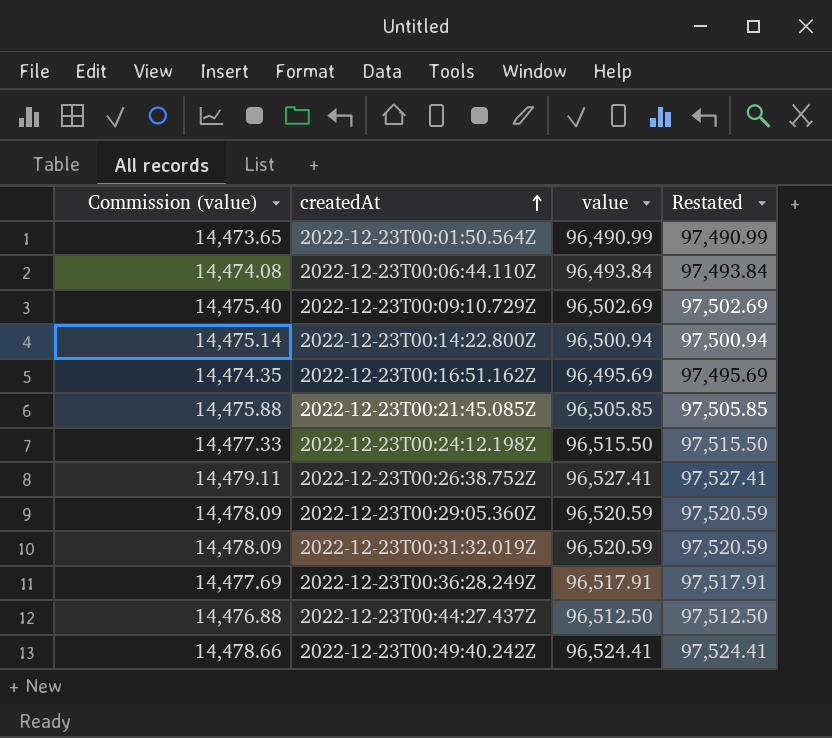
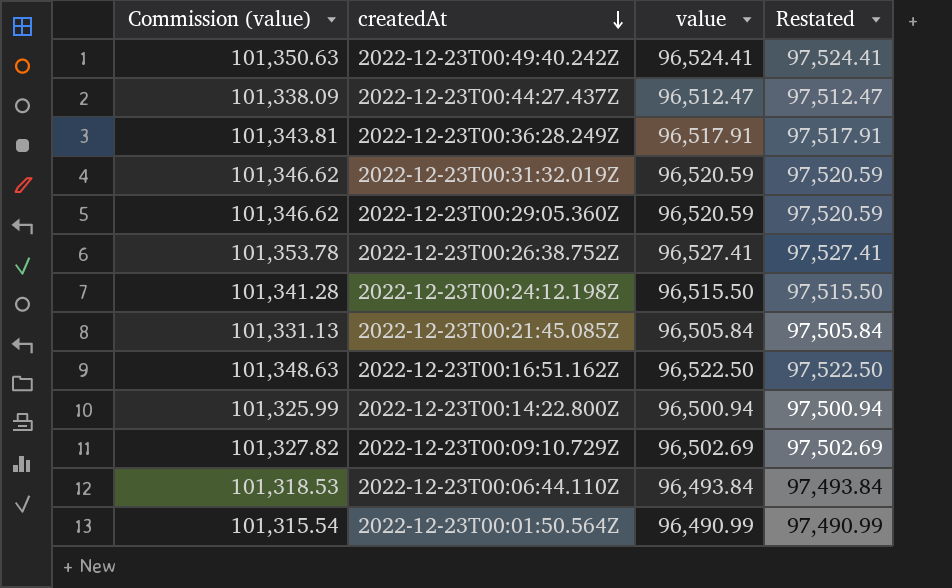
row order: createdAt ascending -> createdAt descending
column Commission (value) | formula: [value] * 0.15 -> [value] * 1.05
2022-12-23T00:44:27.437Z | value: 96,512.50 -> 96,512.47
2022-12-23T00:44:27.437Z | Restated: 97,512.50 -> 97,512.47
2022-12-23T00:21:45.085Z | value: 96,505.85 -> 96,505.84
2022-12-23T00:21:45.085Z | Restated: 97,505.85 -> 97,505.84
2022-12-23T00:16:51.162Z | value: 96,495.69 -> 96,522.50
2022-12-23T00:16:51.162Z | Restated: 97,495.69 -> 97,522.50

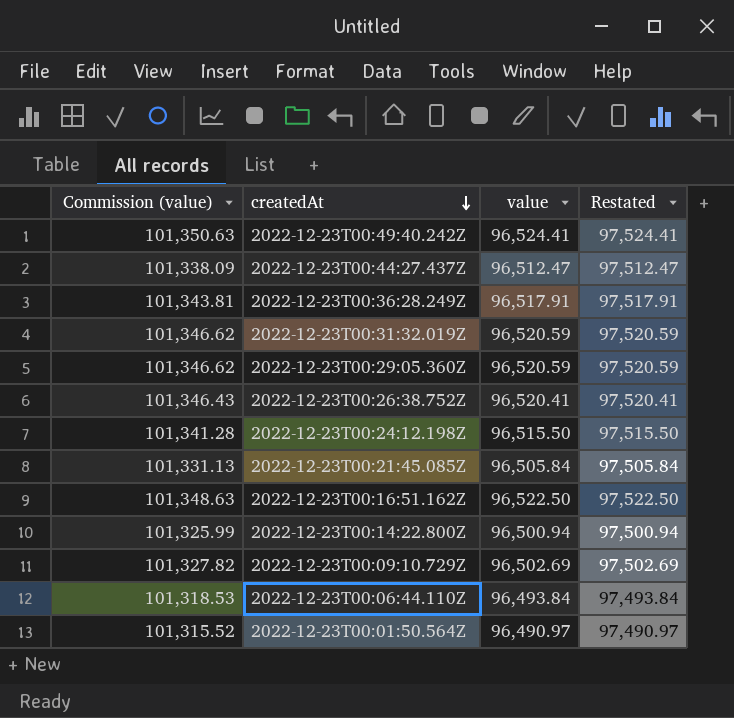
2022-12-23T00:26:38.752Z | Commission (value): 101,353.78 -> 101,346.43
2022-12-23T00:26:38.752Z | value: 96,527.41 -> 96,520.41
2022-12-23T00:26:38.752Z | Restated: 97,527.41 -> 97,520.41
2022-12-23T00:01:50.564Z | Commission (value): 101,315.54 -> 101,315.52
2022-12-23T00:01:50.564Z | value: 96,490.99 -> 96,490.97
2022-12-23T00:01:50.564Z | Restated: 97,490.99 -> 97,490.97

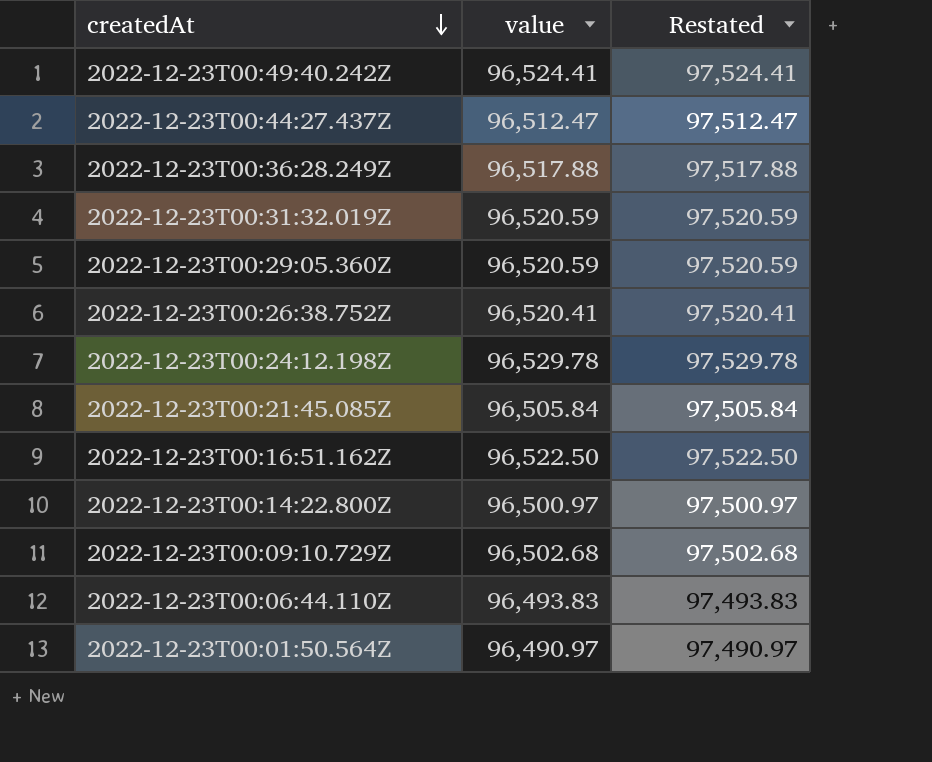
column Commission (value) | formula: [value] * 1.05 -> none
2022-12-23T00:36:28.249Z | value: 96,517.91 -> 96,517.88
2022-12-23T00:36:28.249Z | Restated: 97,517.91 -> 97,517.88
2022-12-23T00:24:12.198Z | value: 96,515.50 -> 96,529.78
2022-12-23T00:24:12.198Z | Restated: 97,515.50 -> 97,529.78
2022-12-23T00:14:22.800Z | value: 96,500.94 -> 96,500.97
2022-12-23T00:14:22.800Z | Restated: 97,500.94 -> 97,500.97
2022-12-23T00:09:10.729Z | value: 96,502.69 -> 96,502.68
2022-12-23T00:09:10.729Z | Restated: 97,502.69 -> 97,502.68
2022-12-23T00:06:44.110Z | value: 96,493.84 -> 96,493.83
2022-12-23T00:06:44.110Z | Restated: 97,493.84 -> 97,493.83

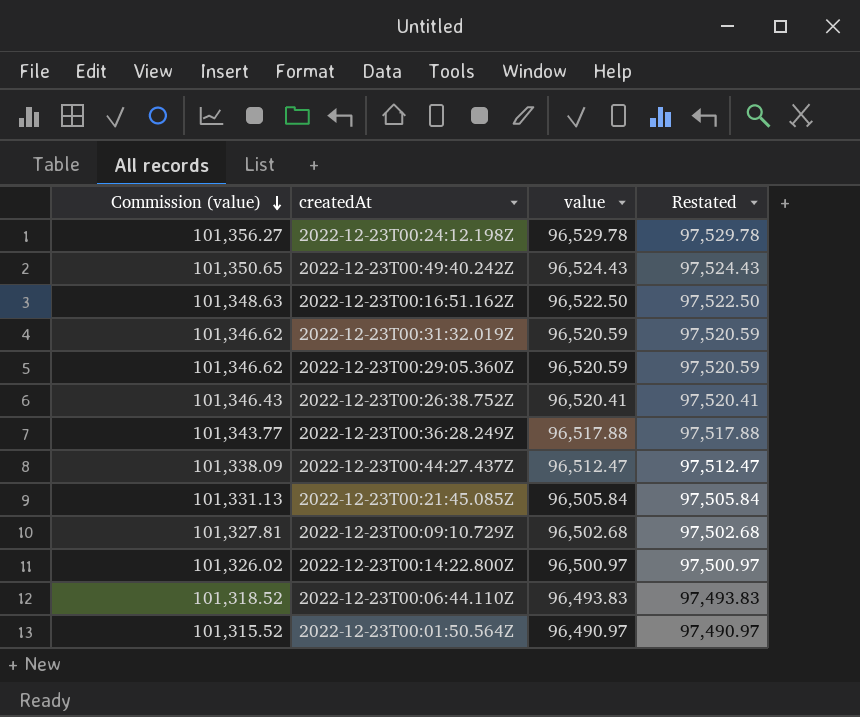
row order: createdAt descending -> Commission (value) descending
column Commission (value) | formula: none -> [value] * 1.05
2022-12-23T00:49:40.242Z | value: 96,524.41 -> 96,524.43
2022-12-23T00:49:40.242Z | Restated: 97,524.41 -> 97,524.43

